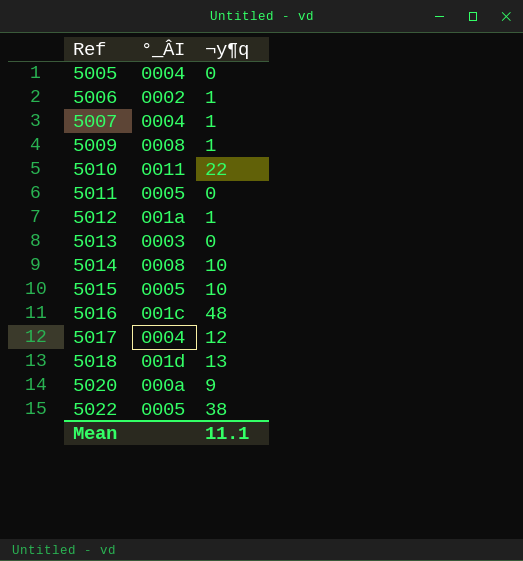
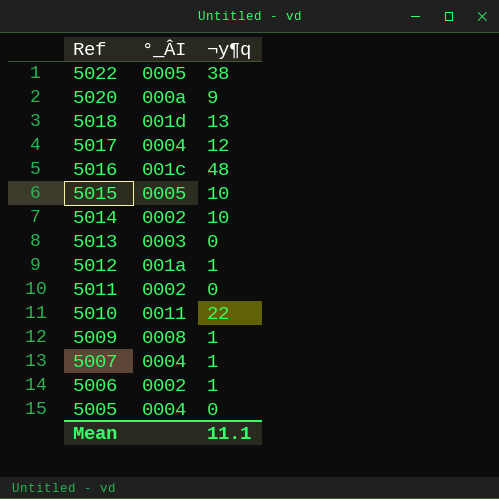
row order: Ref ascending -> Ref descending
5014 | °_ÂI: 0008 -> 0002
5011 | °_ÂI: 0005 -> 0002

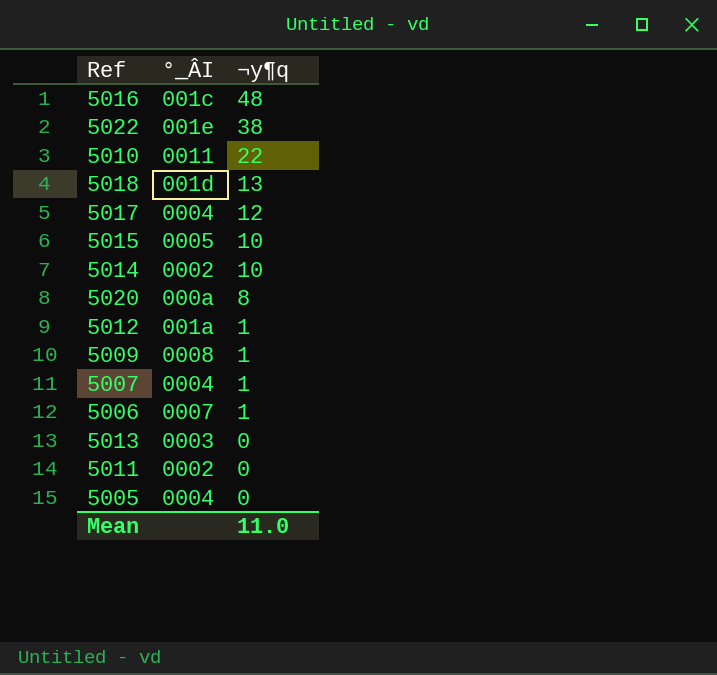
row order: Ref descending -> ¬y¶q descending
5022 | °_ÂI: 0005 -> 001e
5020 | ¬y¶q: 9 -> 8
5006 | °_ÂI: 0002 -> 0007
Mean | ¬y¶q: 11.1 -> 11.0

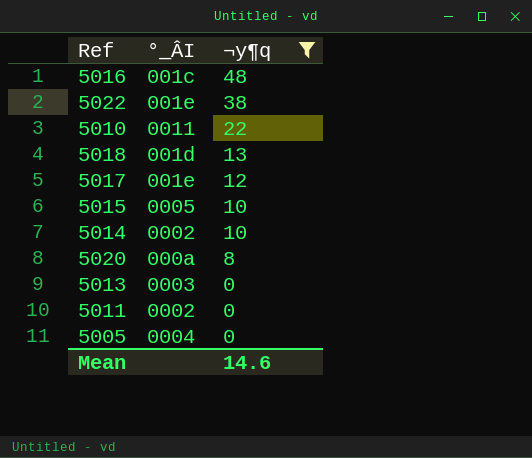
filter: none -> ¬y¶q != 1
5017 | °_ÂI: 0004 -> 001e
Mean | ¬y¶q: 11.0 -> 14.6

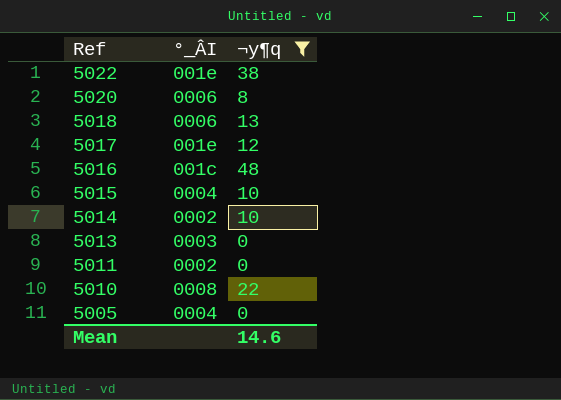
row order: ¬y¶q descending -> Ref descending
5020 | °_ÂI: 000a -> 0006
5018 | °_ÂI: 001d -> 0006
5015 | °_ÂI: 0005 -> 0004
5010 | °_ÂI: 0011 -> 0008

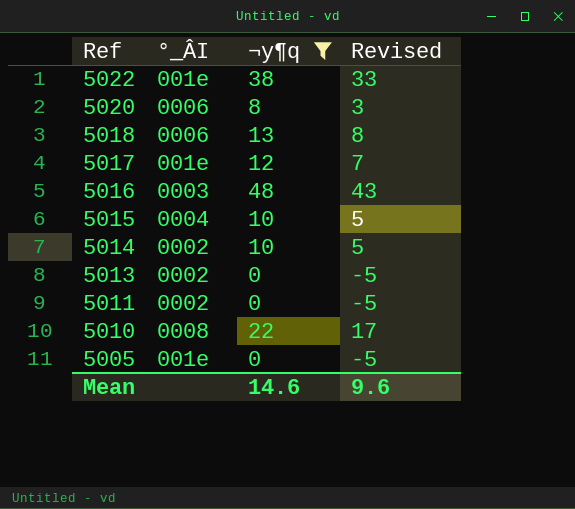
column Revised | formula: none -> [¬y¶q] - 5
5016 | °_ÂI: 001c -> 0003
5013 | °_ÂI: 0003 -> 0002
5005 | °_ÂI: 0004 -> 001e

